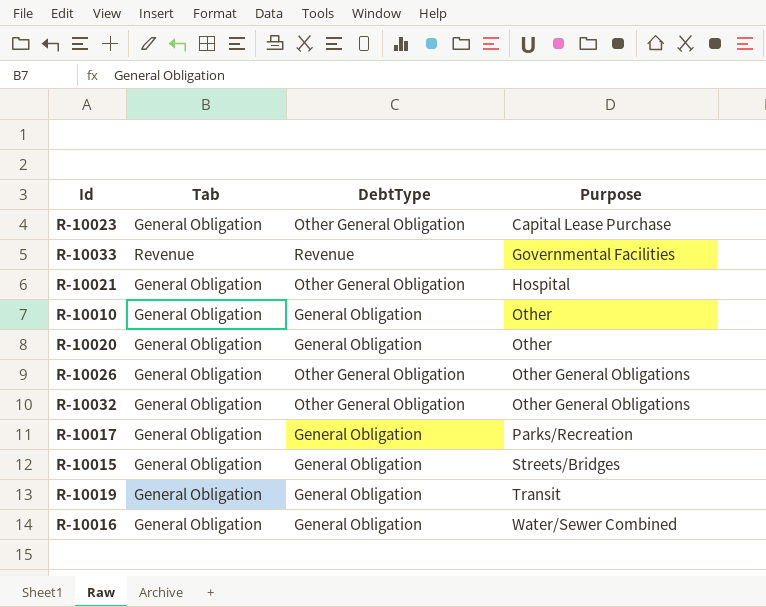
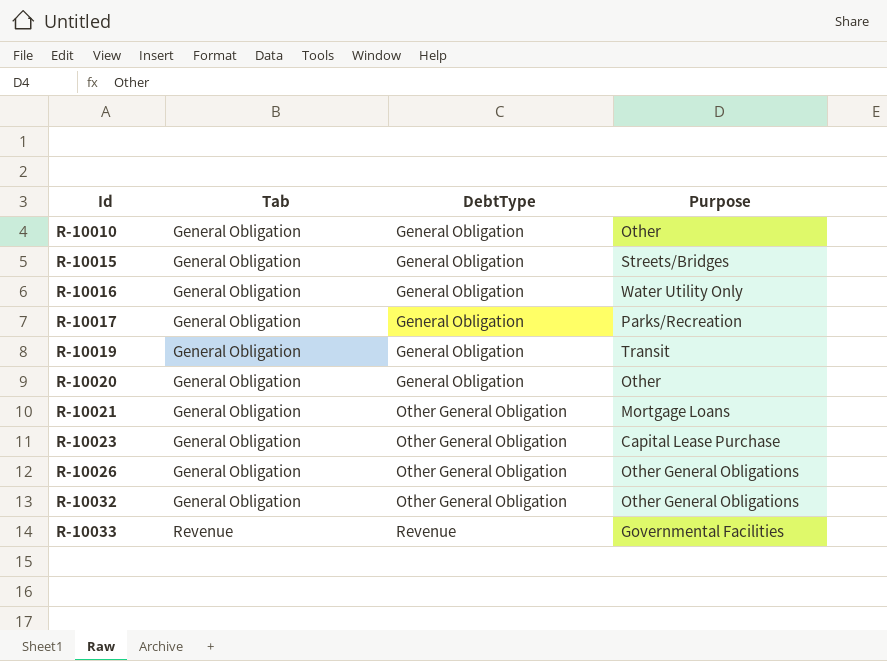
row order: Purpose ascending -> Id ascending
R-10016 | Purpose: Water/Sewer Combined -> Water Utility Only
R-10021 | Purpose: Hospital -> Mortgage Loans

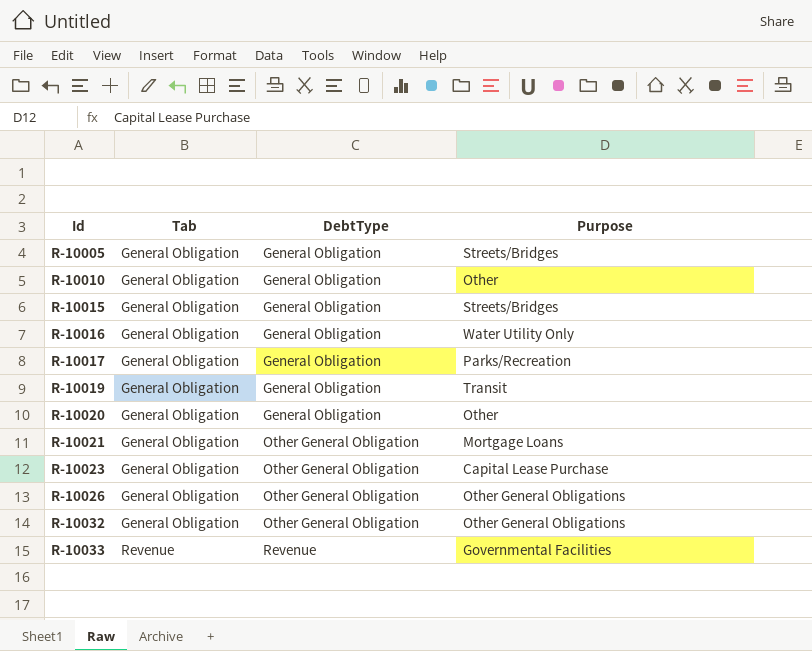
row R-10005: none -> General Obligation | General Obligation | Streets/Bridges

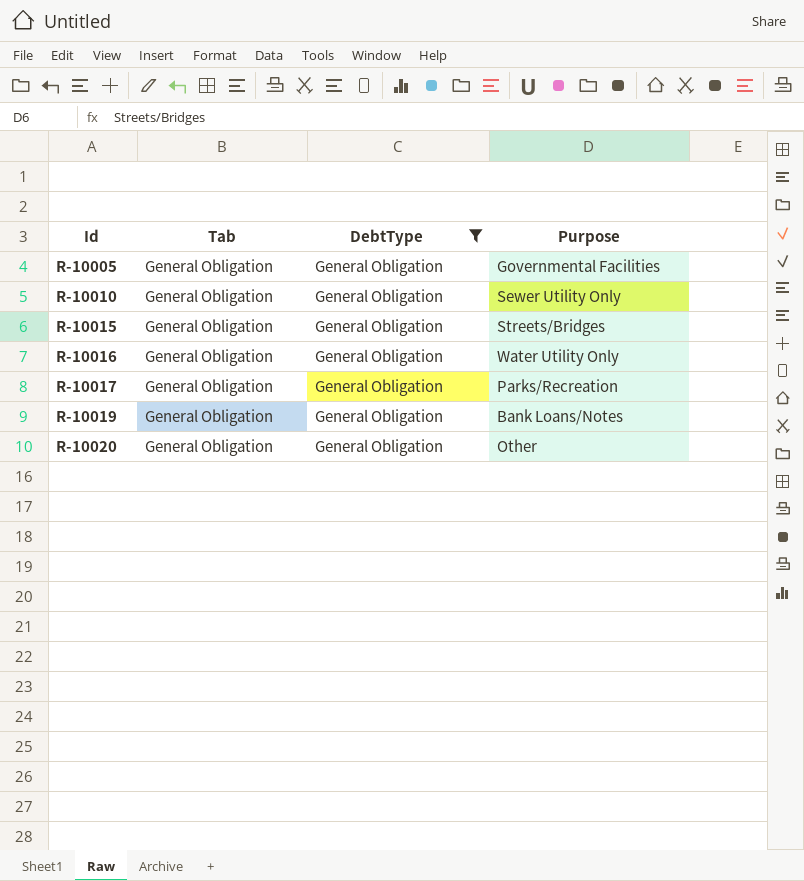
filter: none -> DebtType = General Obligation
R-10005 | Purpose: Streets/Bridges -> Governmental Facilities
R-10010 | Purpose: Other -> Sewer Utility Only
R-10019 | Purpose: Transit -> Bank Loans/Notes

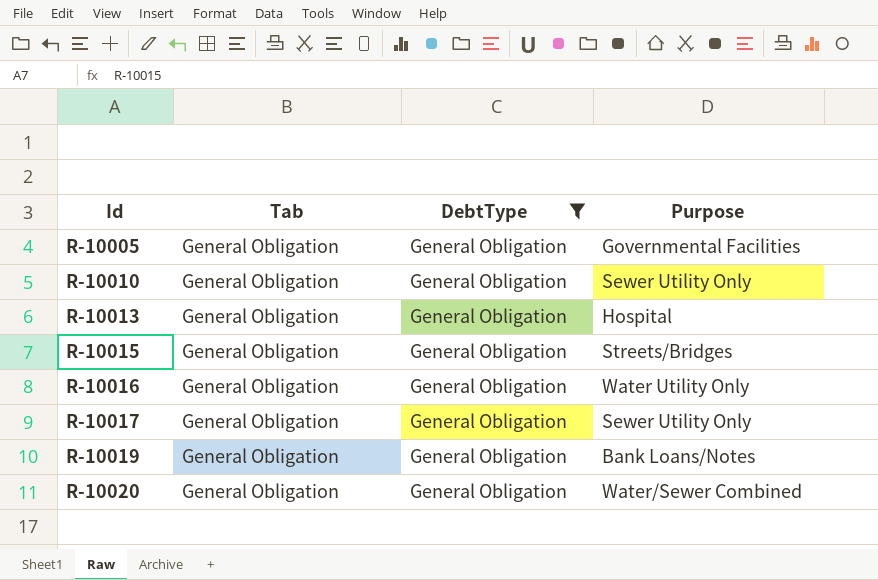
row R-10013: none -> General Obligation | General Obligation | Hospital
R-10017 | Purpose: Parks/Recreation -> Sewer Utility Only
R-10020 | Purpose: Other -> Water/Sewer Combined

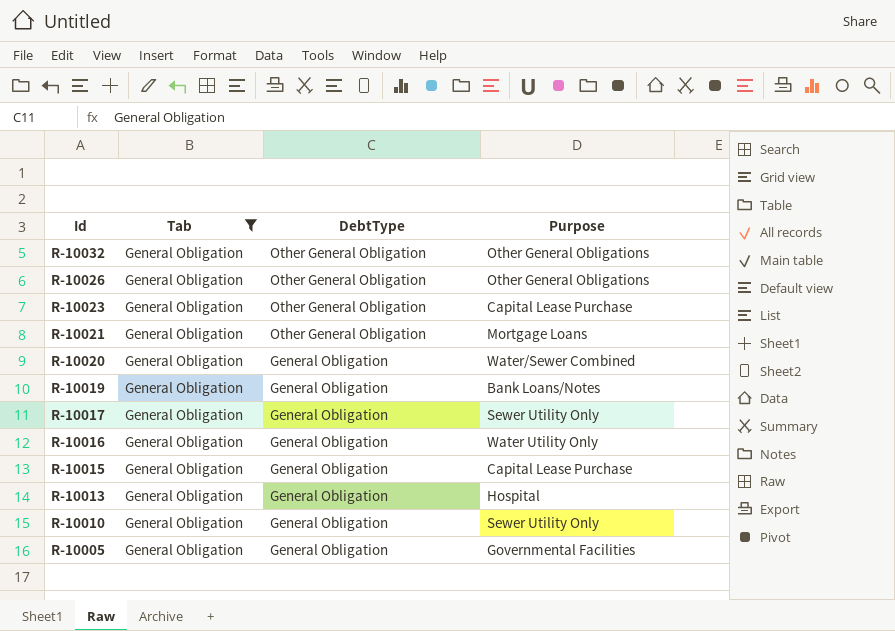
filter: DebtType = General Obligation -> Tab = General Obligation
row order: Id ascending -> Id descending
R-10015 | Purpose: Streets/Bridges -> Capital Lease Purchase

